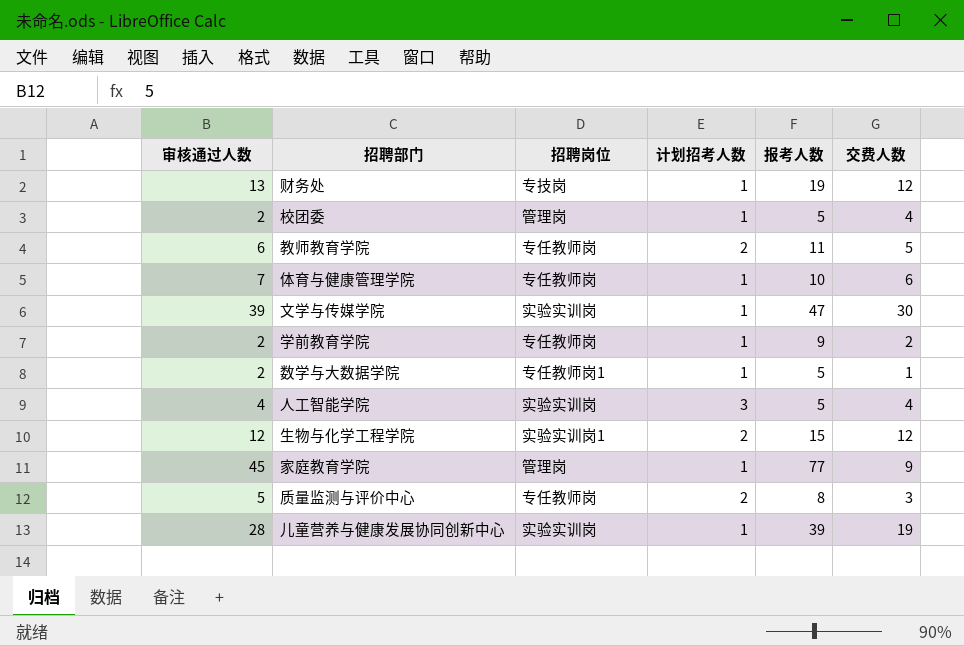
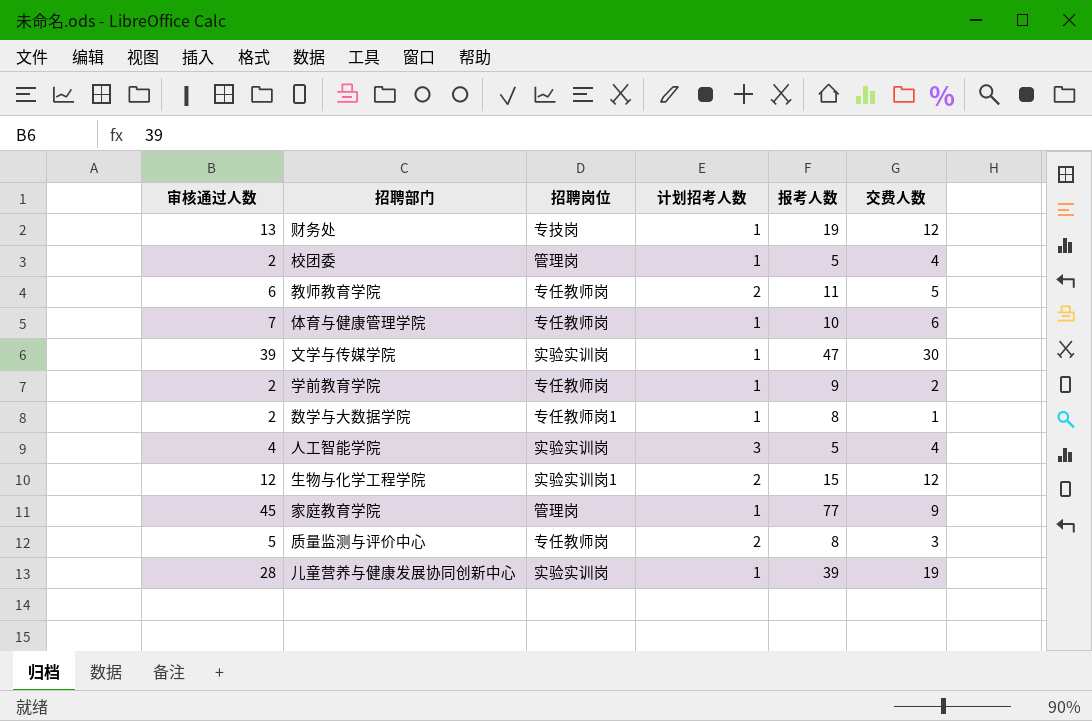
数学与大数据学院 | 报考人数: 5 -> 8

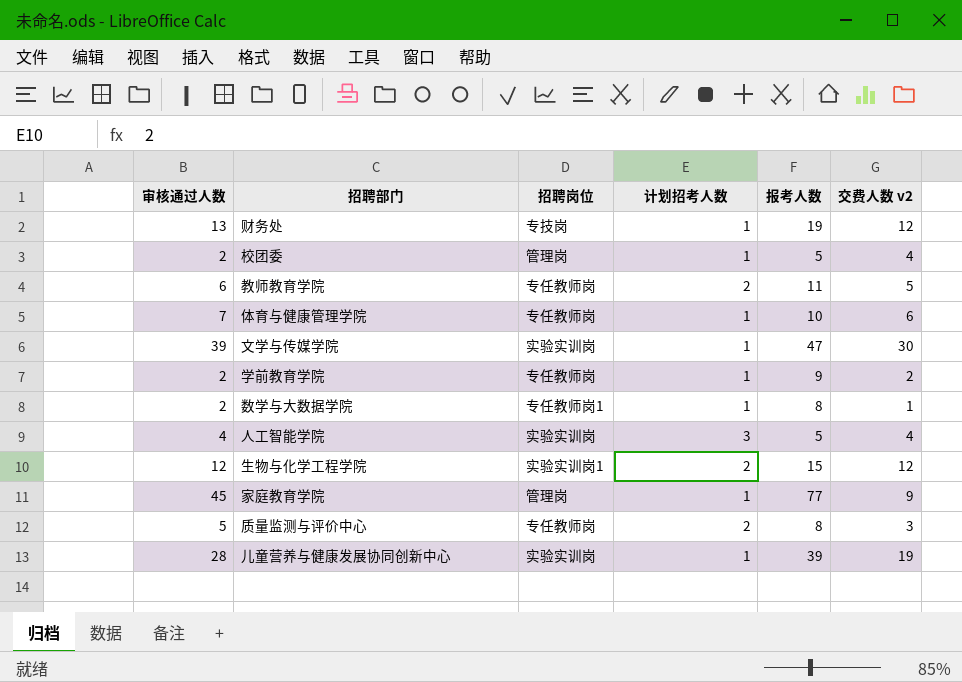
column name: 交费人数 -> 交费人数 v2

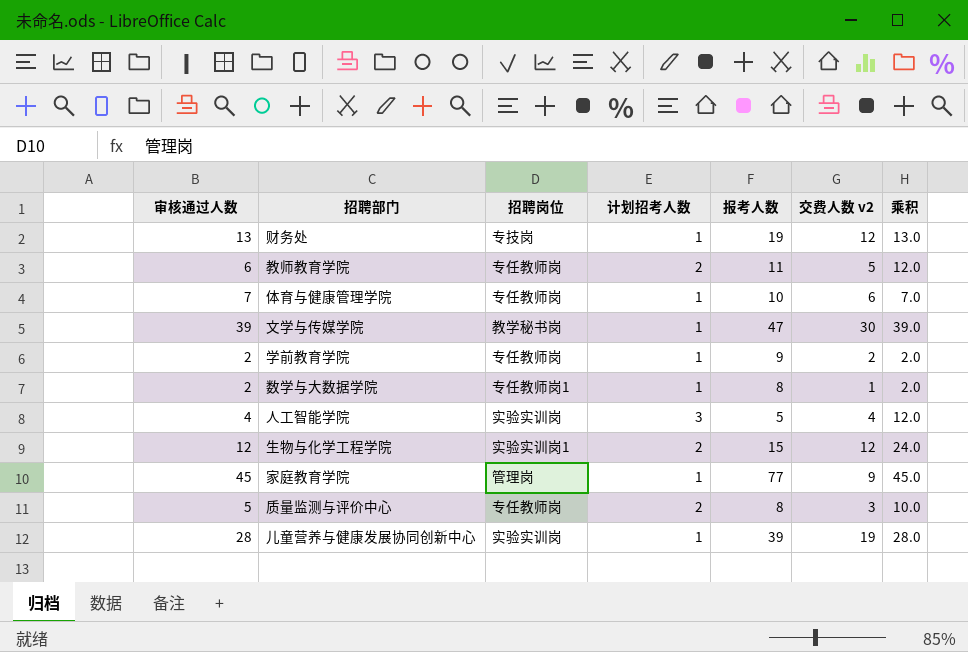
column 乘积 | formula: none -> [审核通过人数] * [计划招考人数]
row 校团委: 2 | 管理岗 | 1 | 5 | 4 -> none
文学与传媒学院 | 招聘岗位: 实验实训岗 -> 教学秘书岗

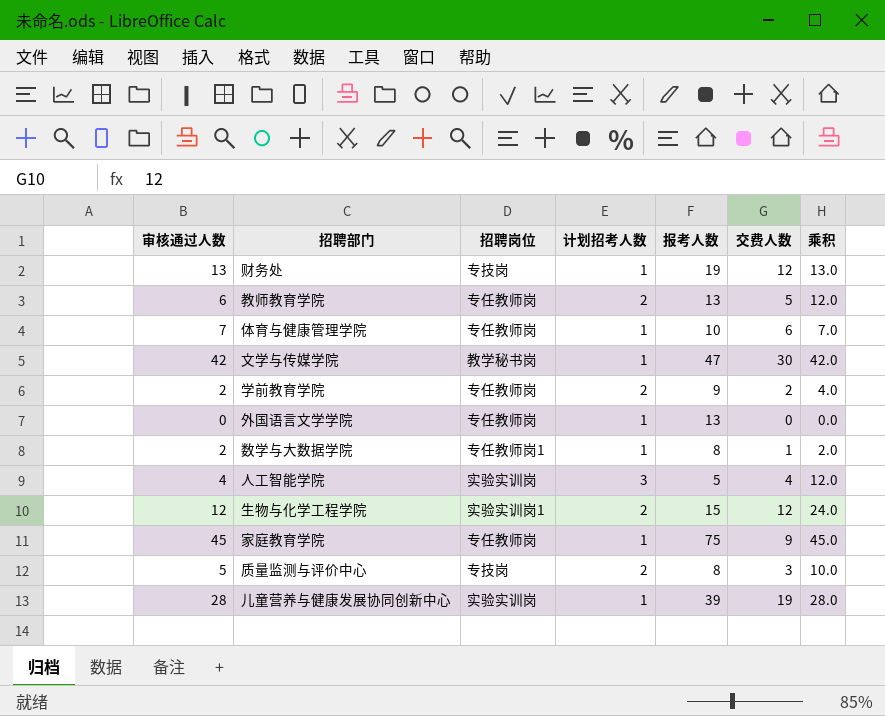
column name: 交费人数 v2 -> 交费人数
教师教育学院 | 报考人数: 11 -> 13
文学与传媒学院 | 审核通过人数: 39 -> 42
文学与传媒学院 | 乘积: 39.0 -> 42.0
学前教育学院 | 计划招考人数: 1 -> 2
学前教育学院 | 乘积: 2.0 -> 4.0
row 外国语言文学学院: none -> 0 | 专任教师岗 | 1 | 13 | 0 | 0.0
家庭教育学院 | 招聘岗位: 管理岗 -> 专任教师岗
家庭教育学院 | 报考人数: 77 -> 75
质量监测与评价中心 | 招聘岗位: 专任教师岗 -> 专技岗

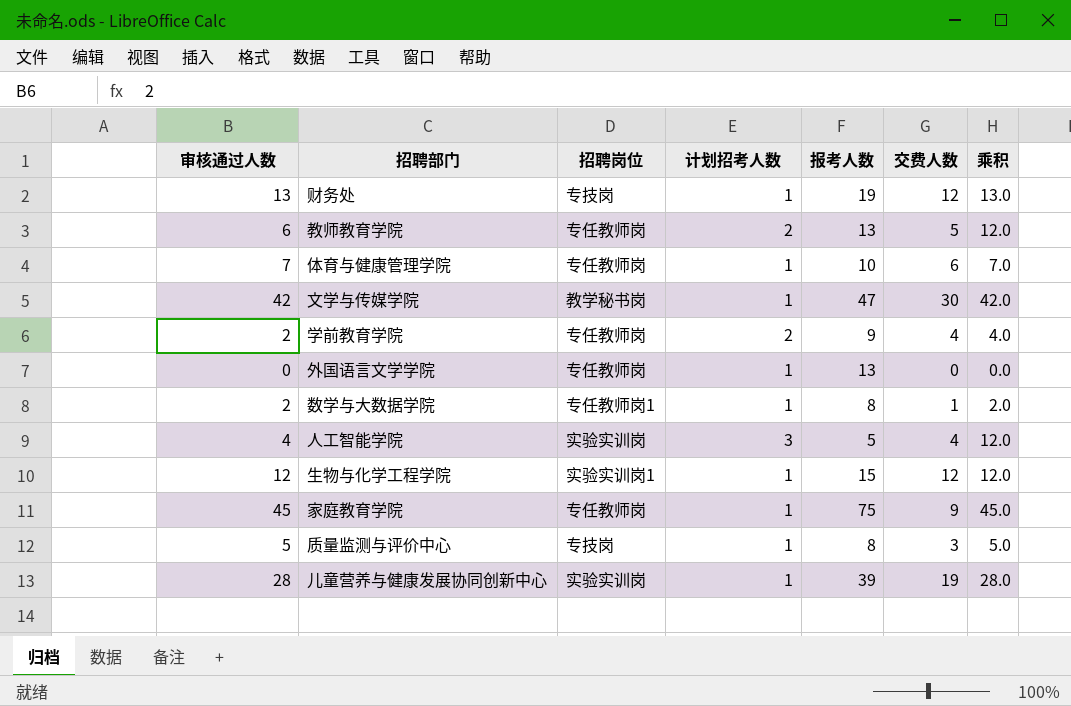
学前教育学院 | 交费人数: 2 -> 4
生物与化学工程学院 | 计划招考人数: 2 -> 1
生物与化学工程学院 | 乘积: 24.0 -> 12.0
质量监测与评价中心 | 计划招考人数: 2 -> 1
质量监测与评价中心 | 乘积: 10.0 -> 5.0

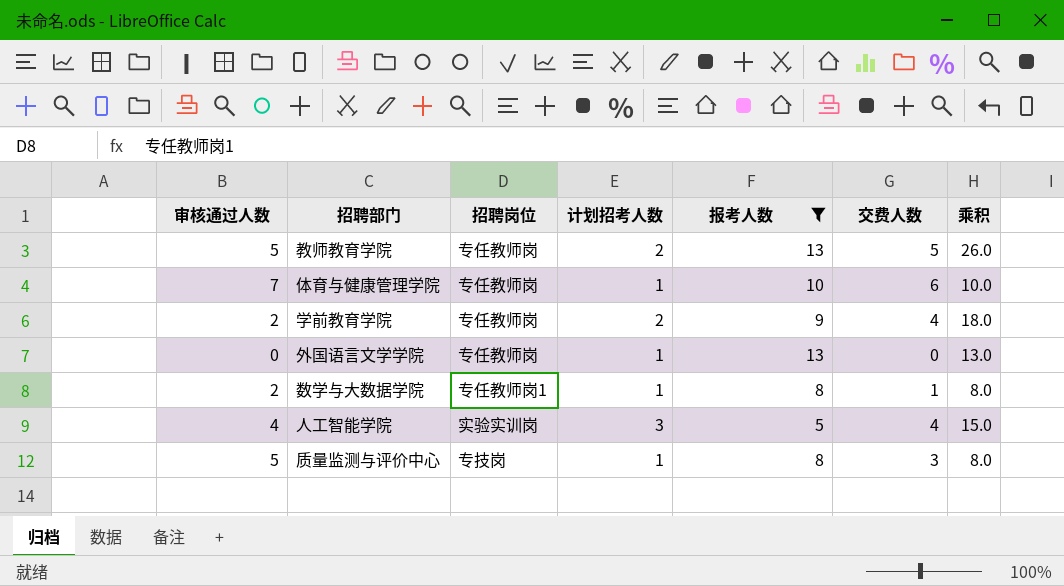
filter: none -> 报考人数 <= 13
column 乘积 | formula: [审核通过人数] * [计划招考人数] -> [计划招考人数] * [报考人数]
教师教育学院 | 审核通过人数: 6 -> 5

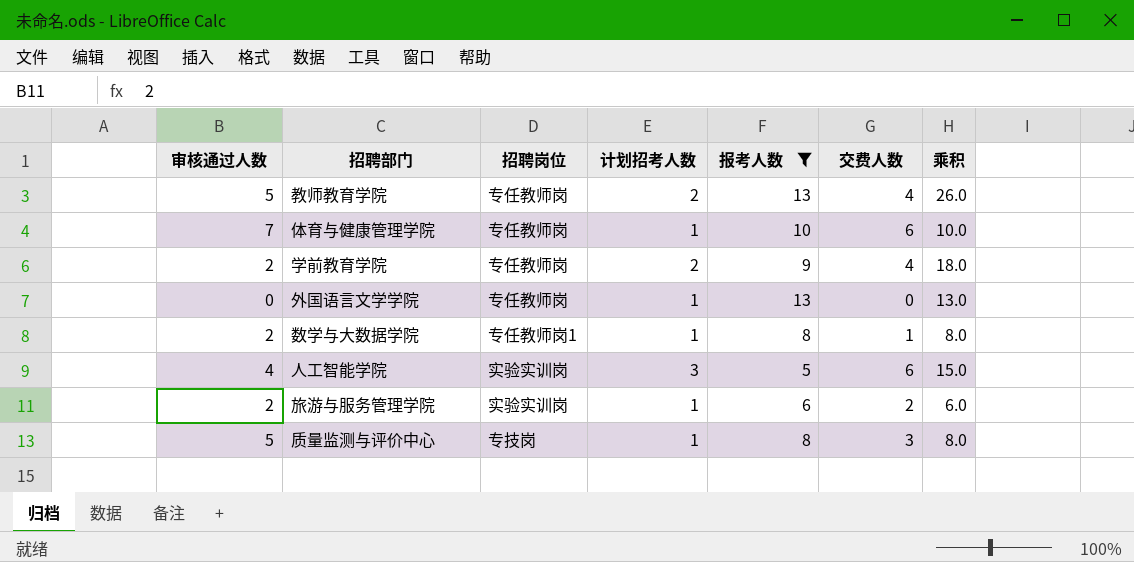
教师教育学院 | 交费人数: 5 -> 4
人工智能学院 | 交费人数: 4 -> 6
row 旅游与服务管理学院: none -> 2 | 实验实训岗 | 1 | 6 | 2 | 6.0

